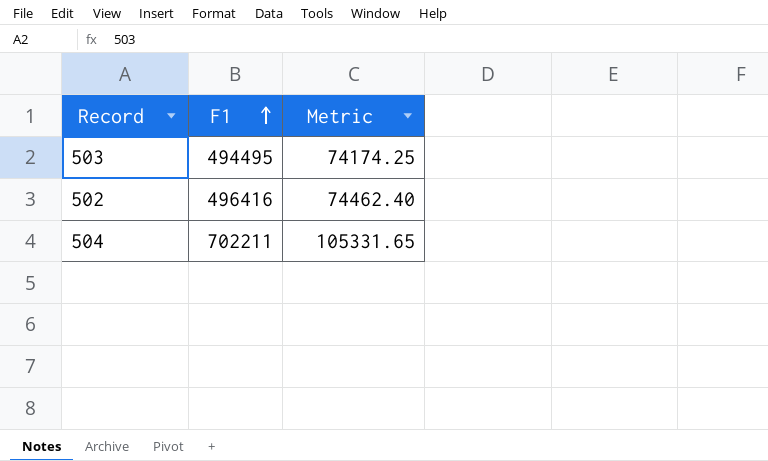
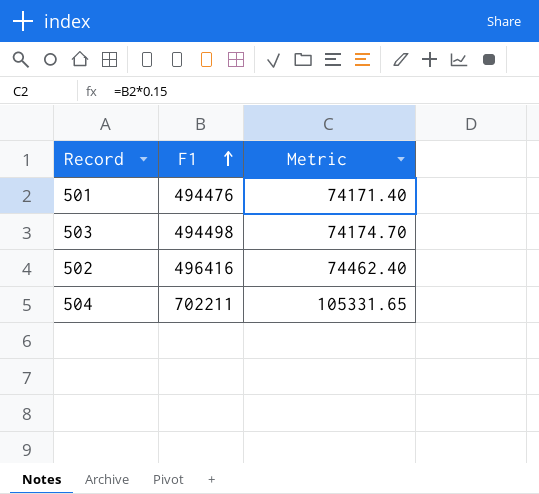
row 501: none -> 494476 | 74171.40
503 | F1: 494495 -> 494498
503 | Metric: 74174.25 -> 74174.70

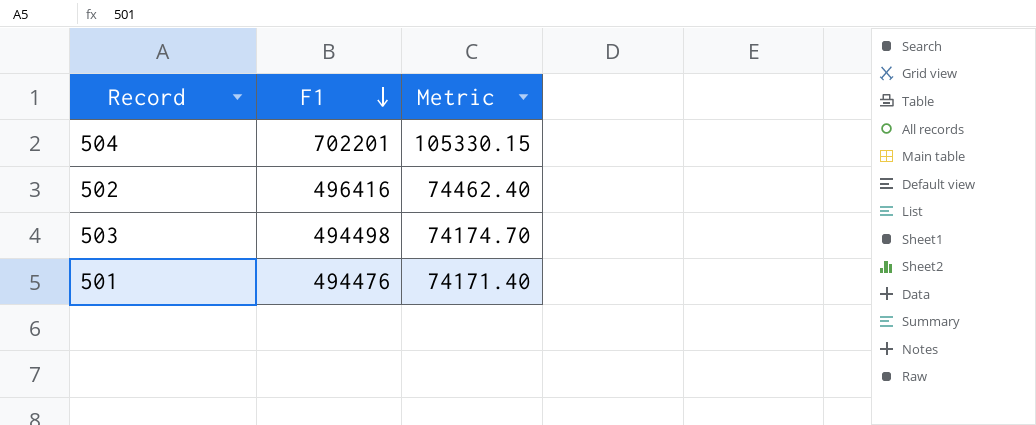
row order: F1 ascending -> F1 descending
504 | F1: 702211 -> 702201
504 | Metric: 105331.65 -> 105330.15

